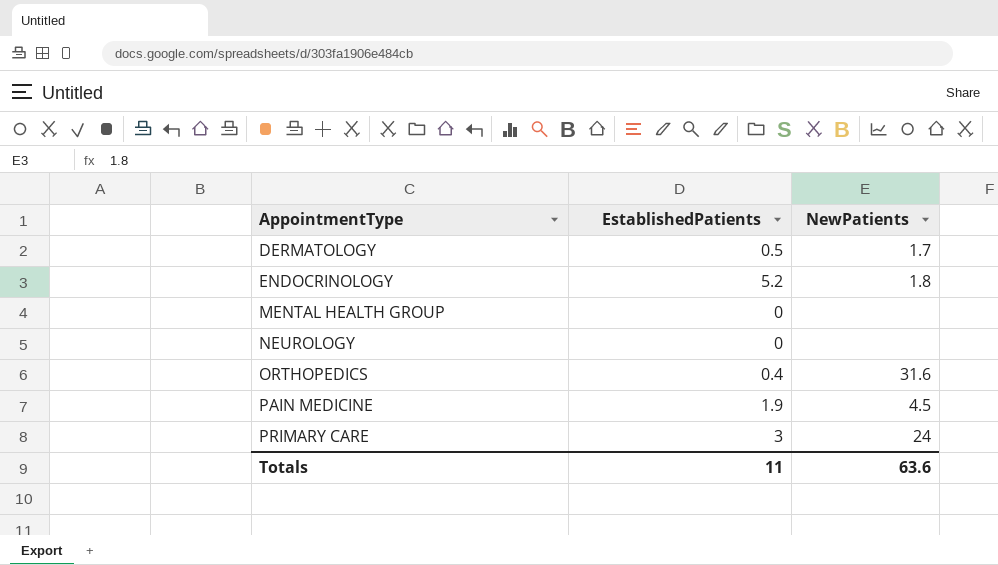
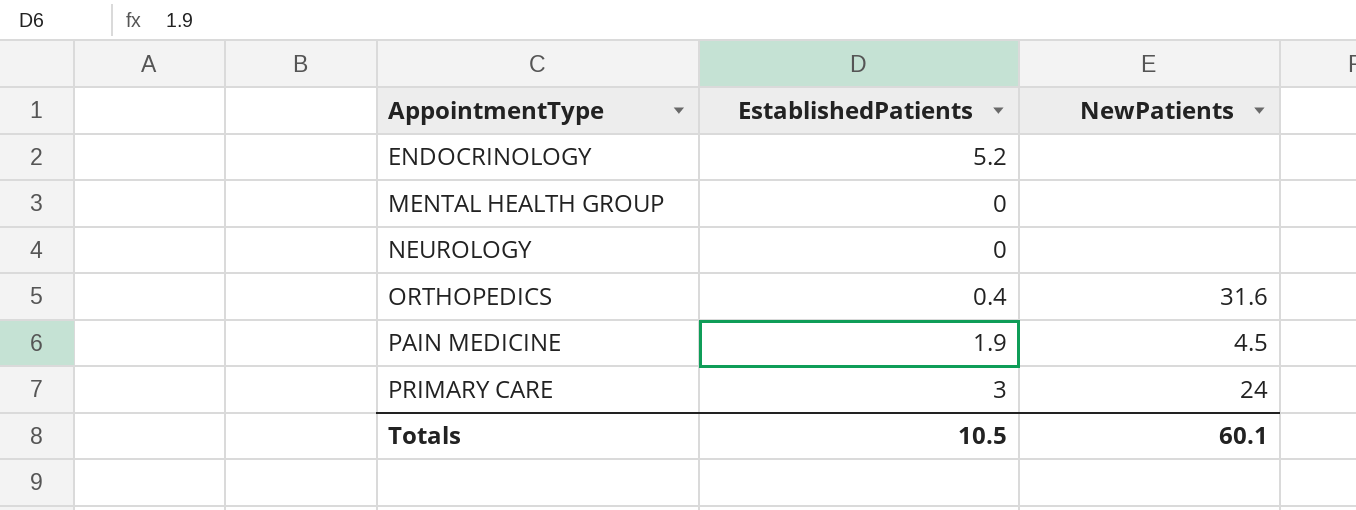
row DERMATOLOGY: 0.5 | 1.7 -> none
ENDOCRINOLOGY | NewPatients: 1.8 -> none
Totals | EstablishedPatients: 11 -> 10.5
Totals | NewPatients: 63.6 -> 60.1

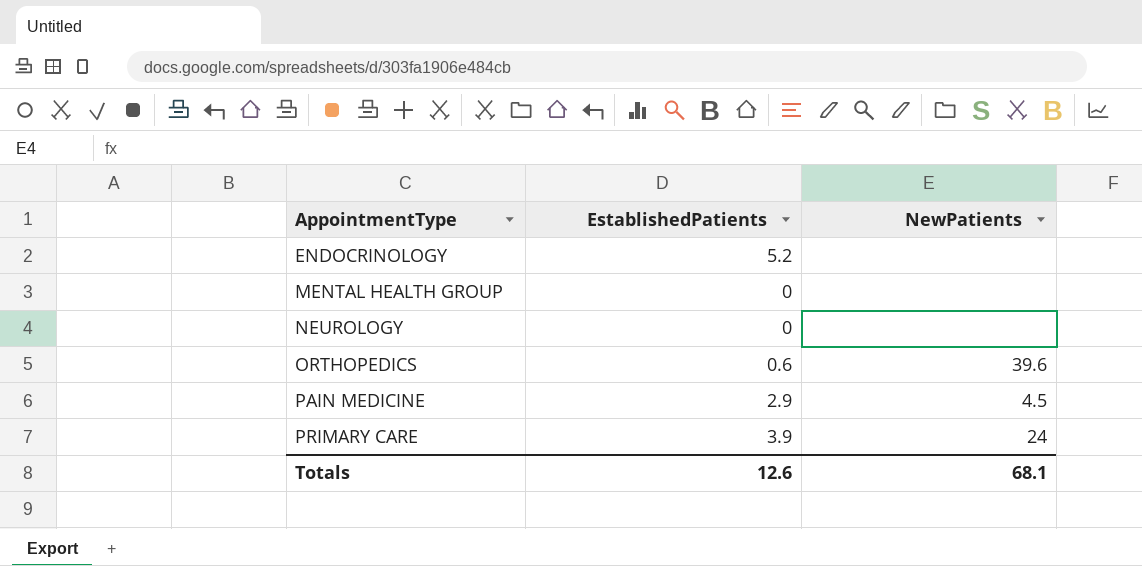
ORTHOPEDICS | EstablishedPatients: 0.4 -> 0.6
ORTHOPEDICS | NewPatients: 31.6 -> 39.6
PAIN MEDICINE | EstablishedPatients: 1.9 -> 2.9
PRIMARY CARE | EstablishedPatients: 3 -> 3.9
Totals | EstablishedPatients: 10.5 -> 12.6
Totals | NewPatients: 60.1 -> 68.1

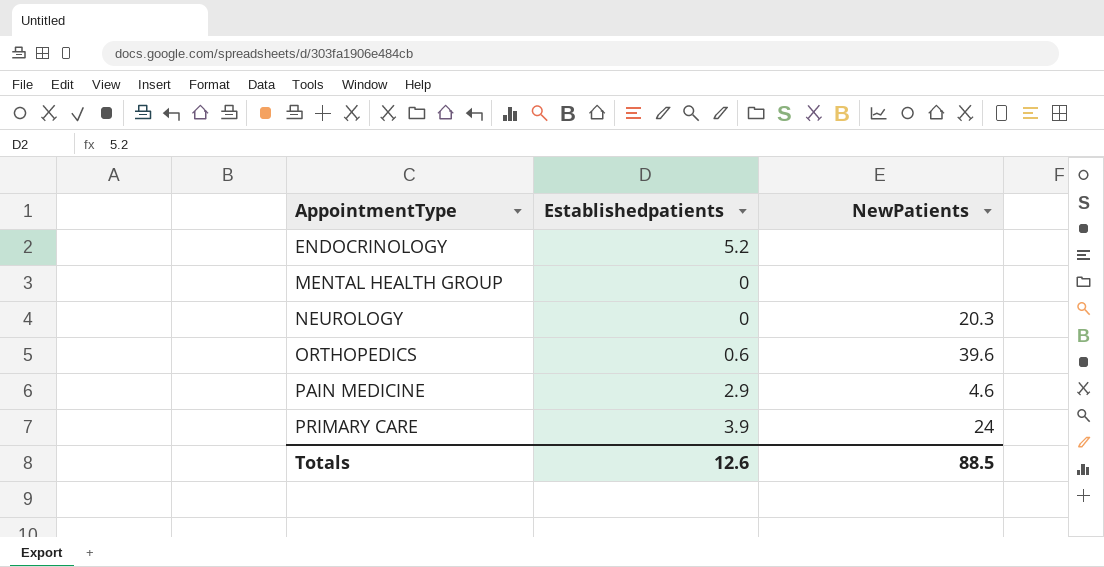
column name: EstablishedPatients -> Establishedpatients
NEUROLOGY | NewPatients: none -> 20.3
PAIN MEDICINE | NewPatients: 4.5 -> 4.6
Totals | NewPatients: 68.1 -> 88.5

